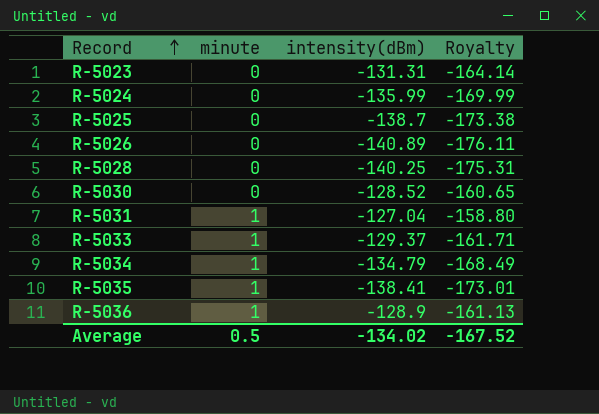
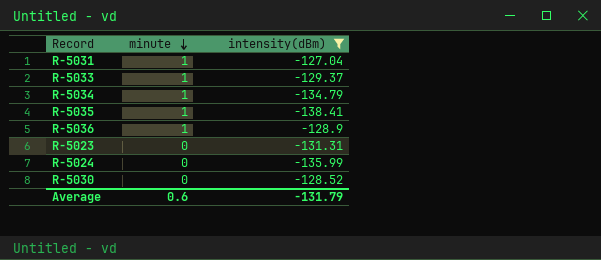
filter: none -> intensity(dBm) >= -138.41
row order: Record ascending -> minute descending
column Royalty | formula: [intensity(dBm)] * 1.25 -> none
Average | minute: 0.5 -> 0.6
Average | intensity(dBm): -134.02 -> -131.79

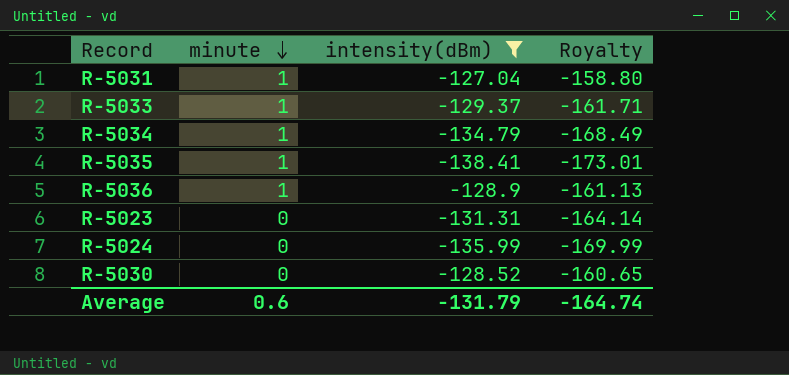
column Royalty | formula: none -> [intensity(dBm)] * 1.25

